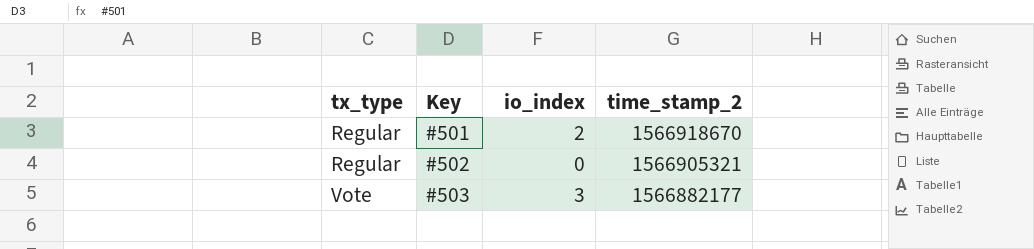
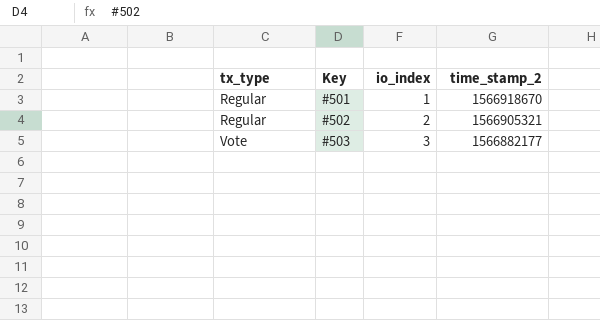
#501 | io_index: 2 -> 1
#502 | io_index: 0 -> 2

